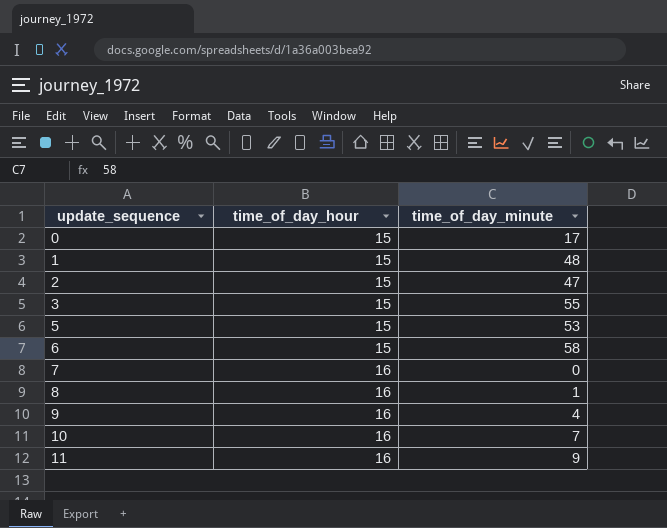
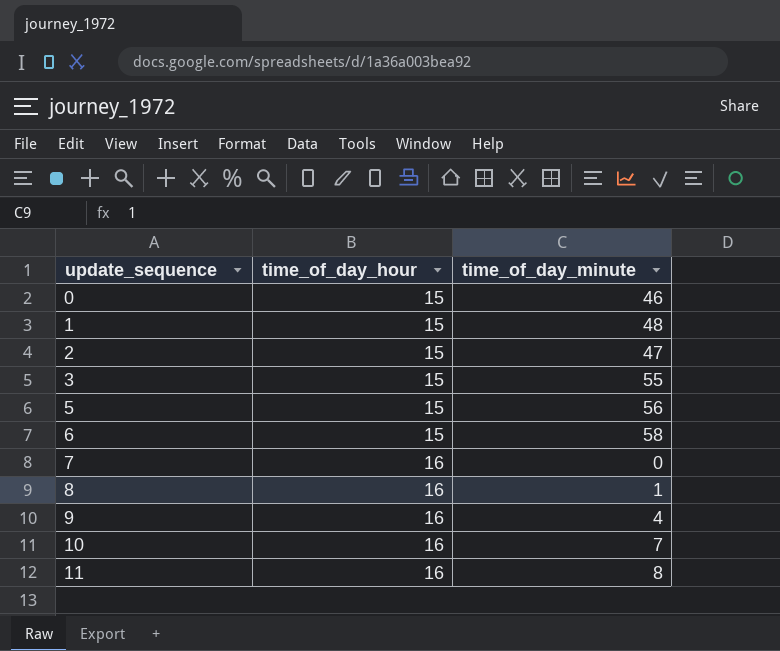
0 | time_of_day_minute: 17 -> 46
5 | time_of_day_minute: 53 -> 56
11 | time_of_day_minute: 9 -> 8

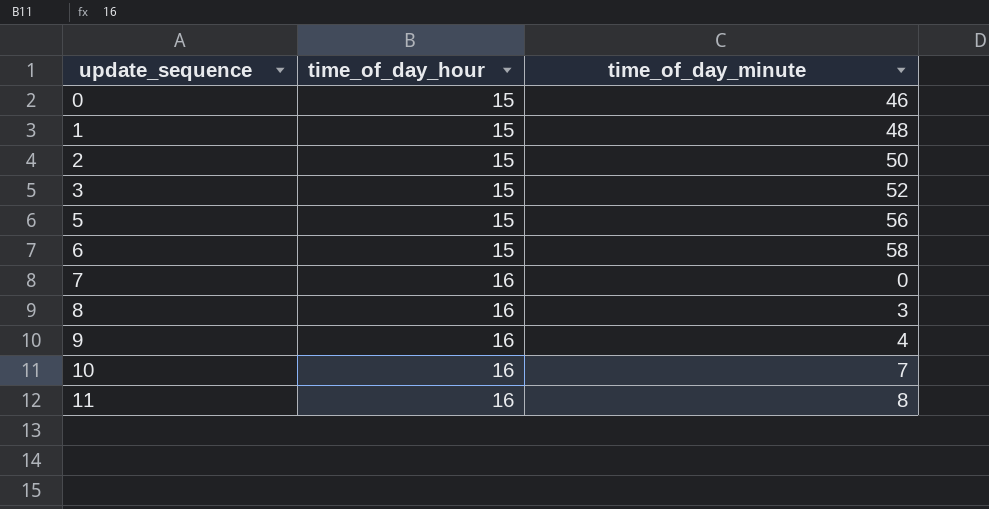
2 | time_of_day_minute: 47 -> 50
3 | time_of_day_minute: 55 -> 52
8 | time_of_day_minute: 1 -> 3

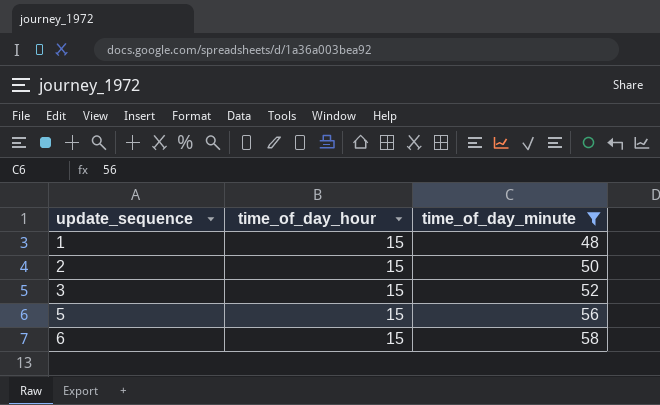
filter: none -> time_of_day_minute >= 48

